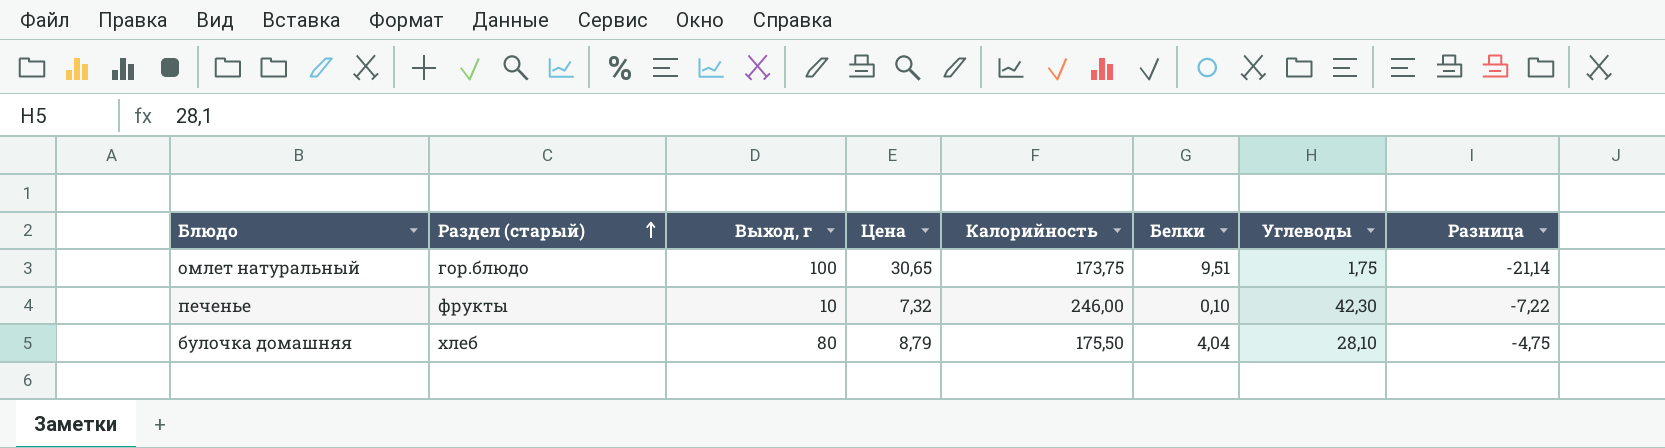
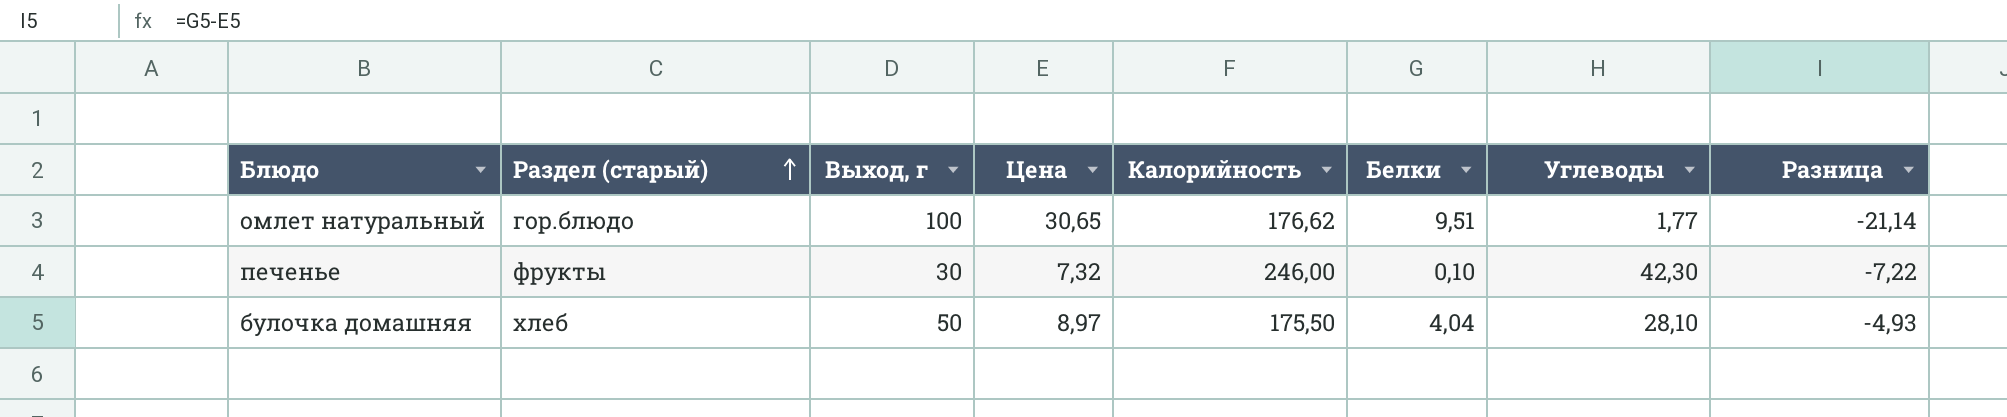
омлет натуральный | Калорийность: 173,75 -> 176,62
омлет натуральный | Углеводы: 1,75 -> 1,77
печенье | Выход, г: 10 -> 30
булочка домашняя | Выход, г: 80 -> 50
булочка домашняя | Цена: 8,79 -> 8,97
булочка домашняя | Разница: -4,75 -> -4,93

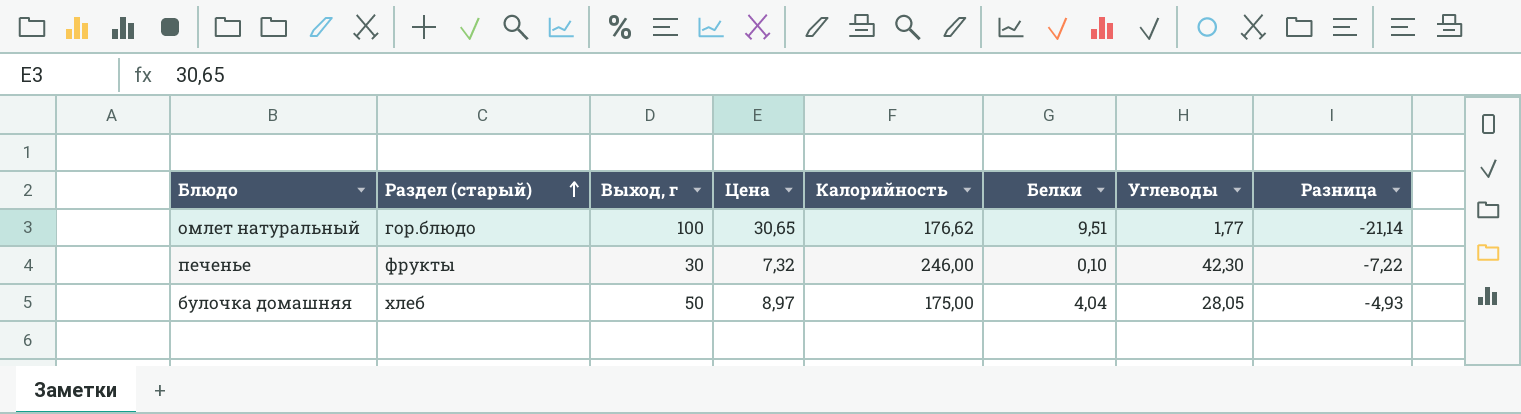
булочка домашняя | Калорийность: 175,50 -> 175,00
булочка домашняя | Углеводы: 28,10 -> 28,05

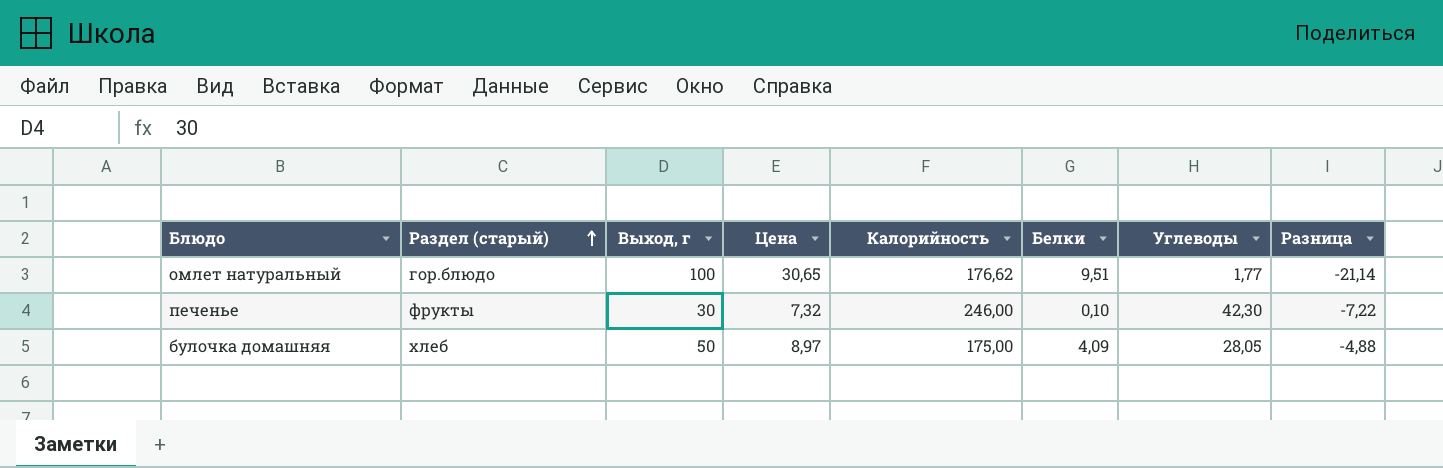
булочка домашняя | Белки: 4,04 -> 4,09
булочка домашняя | Разница: -4,93 -> -4,88

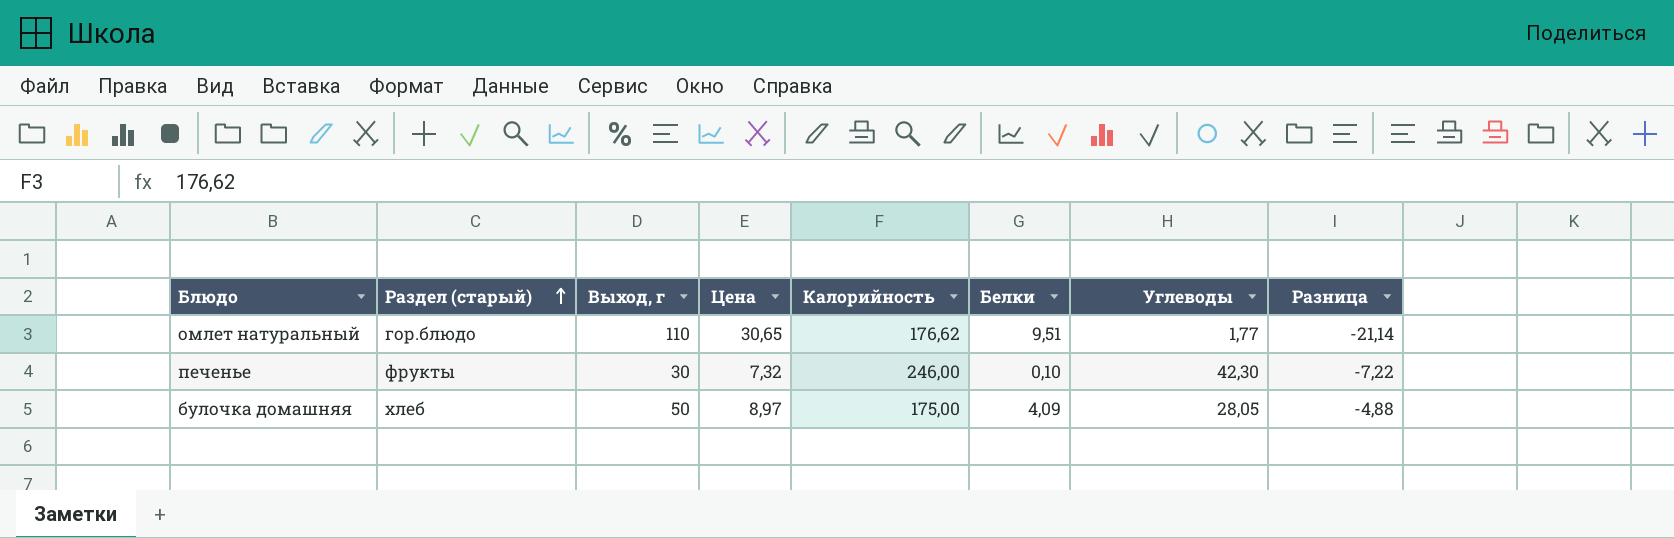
омлет натуральный | Выход, г: 100 -> 110

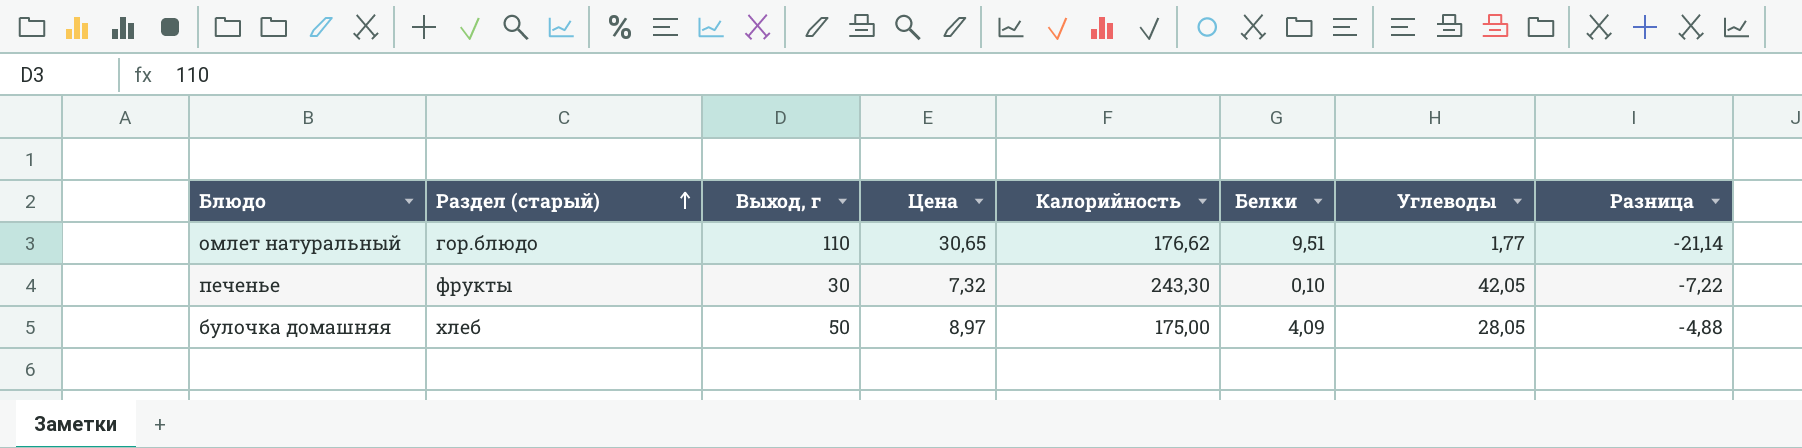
печенье | Калорийность: 246,00 -> 243,30
печенье | Углеводы: 42,30 -> 42,05

